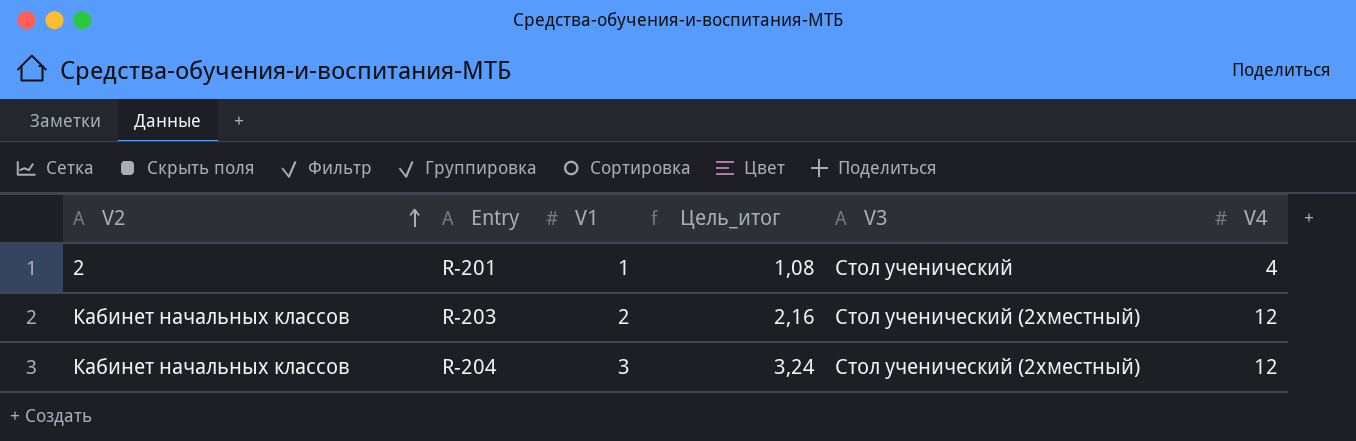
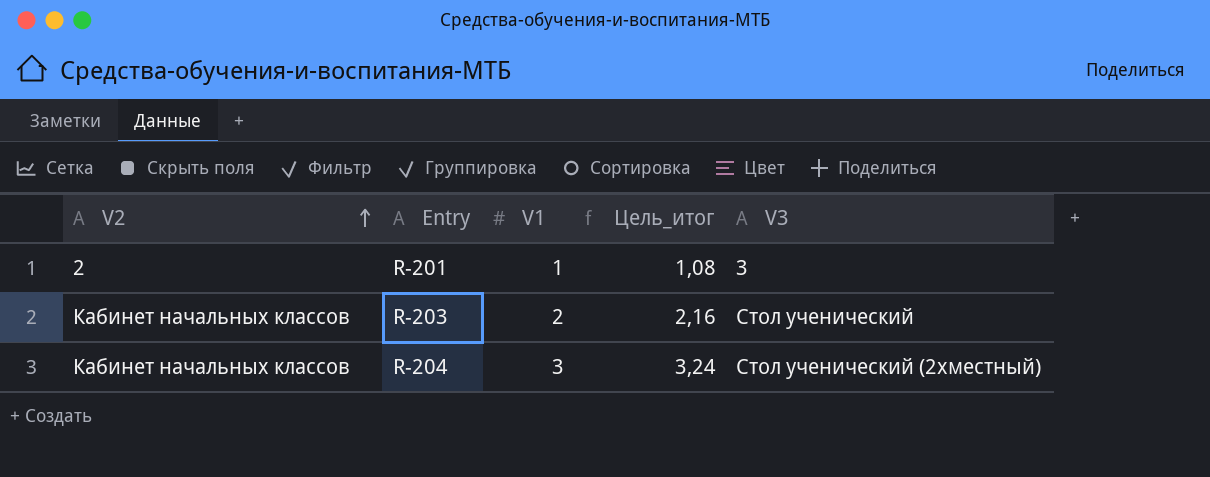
column V4 | position: 6 -> none
R-201 | V3: Стол ученический -> 3
R-203 | V3: Стол ученический (2хместный) -> Стол ученический

